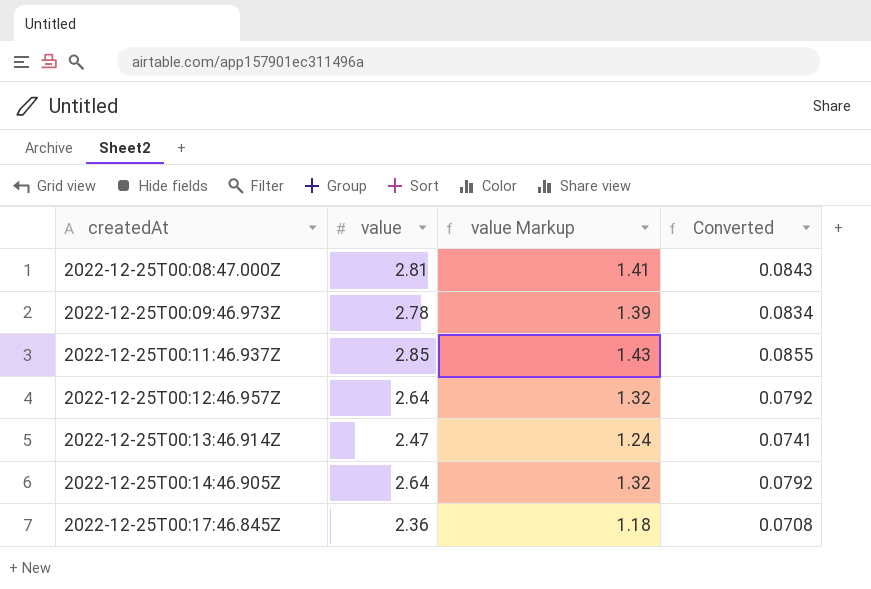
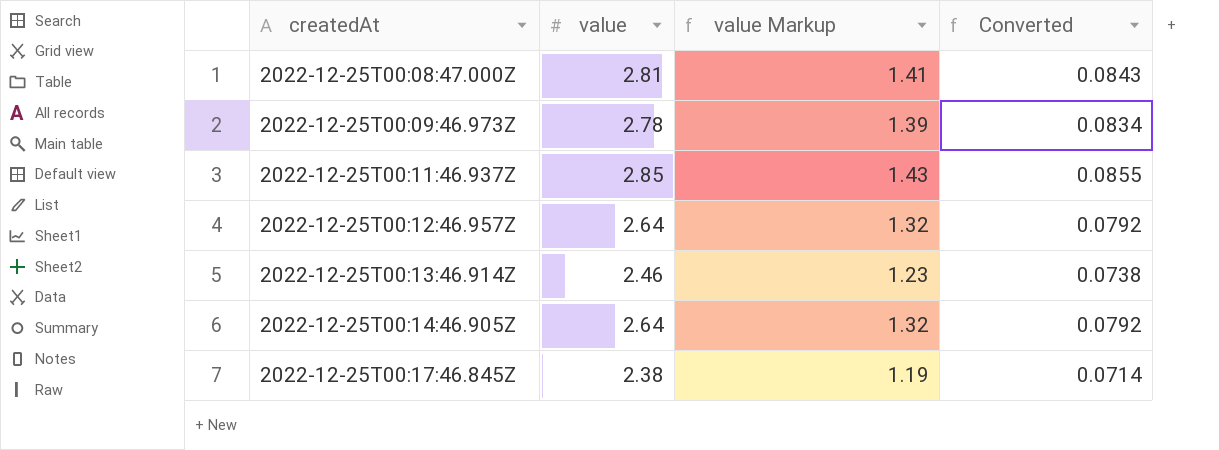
2022-12-25T00:13:46.914Z | value: 2.47 -> 2.46
2022-12-25T00:13:46.914Z | value Markup: 1.24 -> 1.23
2022-12-25T00:13:46.914Z | Converted: 0.0741 -> 0.0738
2022-12-25T00:17:46.845Z | value: 2.36 -> 2.38
2022-12-25T00:17:46.845Z | value Markup: 1.18 -> 1.19
2022-12-25T00:17:46.845Z | Converted: 0.0708 -> 0.0714

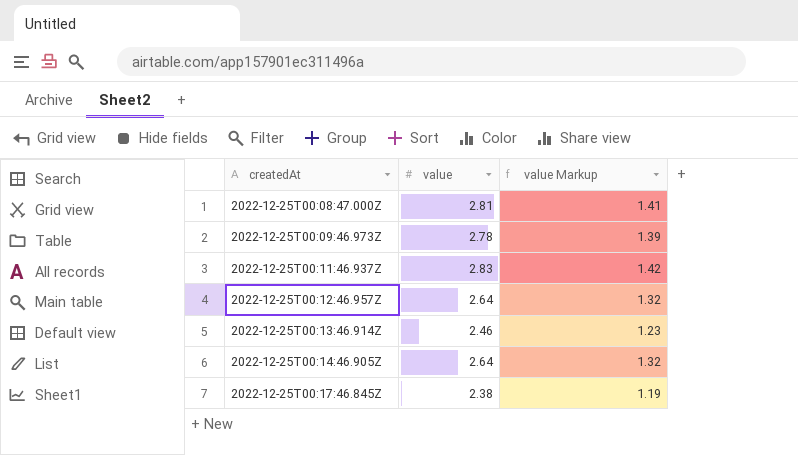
column Converted | formula: [value] * 0.03 -> none
2022-12-25T00:11:46.937Z | value: 2.85 -> 2.83
2022-12-25T00:11:46.937Z | value Markup: 1.43 -> 1.42

